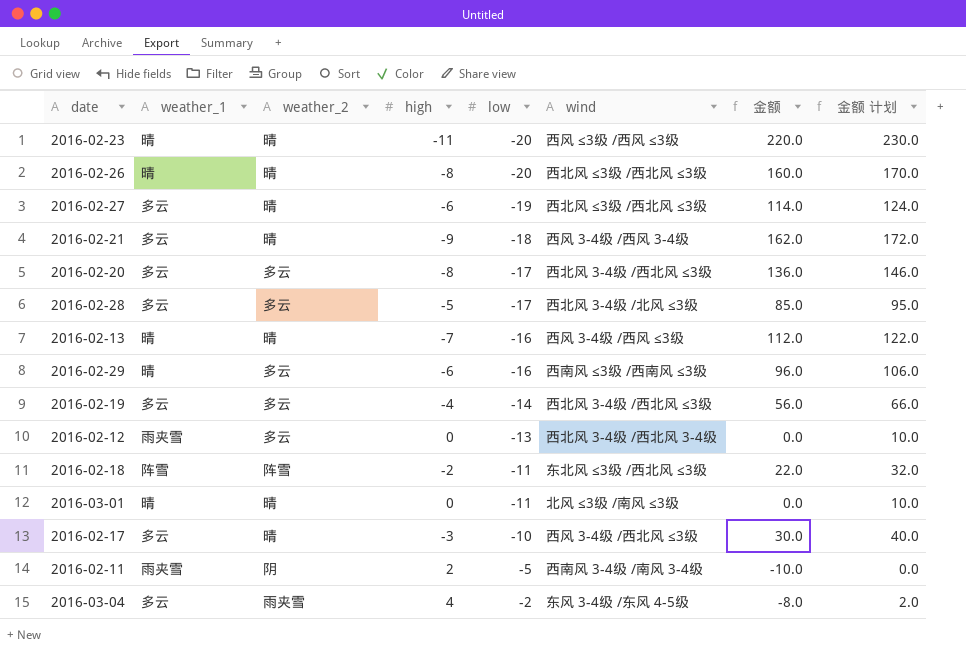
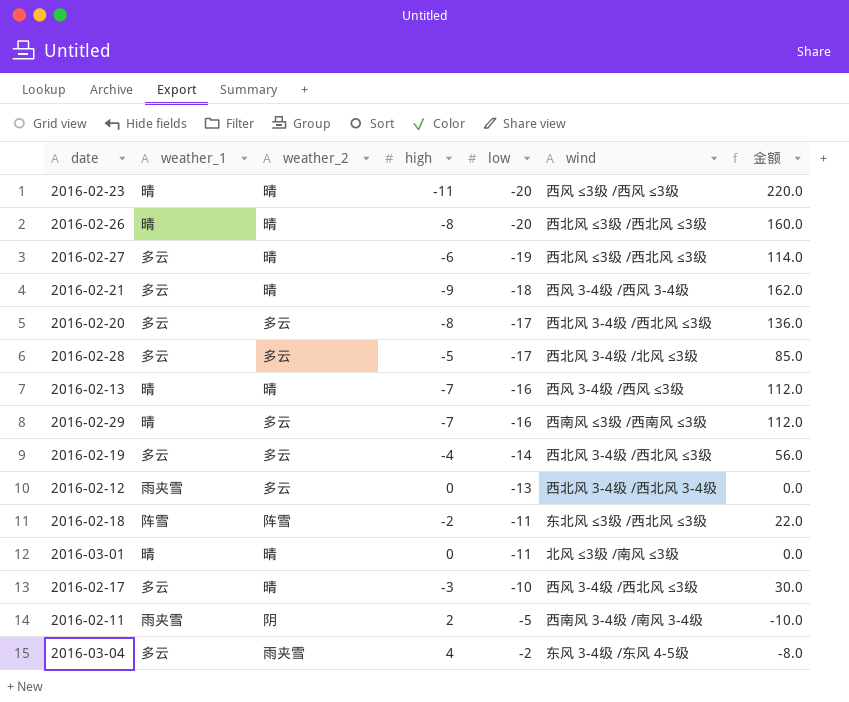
column 金额 计划 | formula: [金额] + 10 -> none
2016-02-29 | high: -6 -> -7
2016-02-29 | 金额: 96.0 -> 112.0

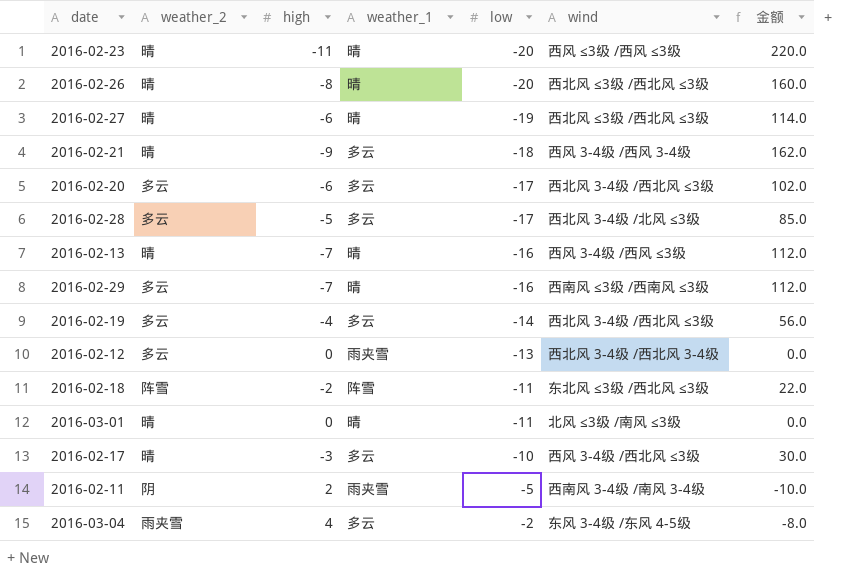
column weather_1 | position: 2 -> 4
2016-02-27 | weather_1: 多云 -> 晴
2016-02-20 | high: -8 -> -6
2016-02-20 | 金额: 136.0 -> 102.0

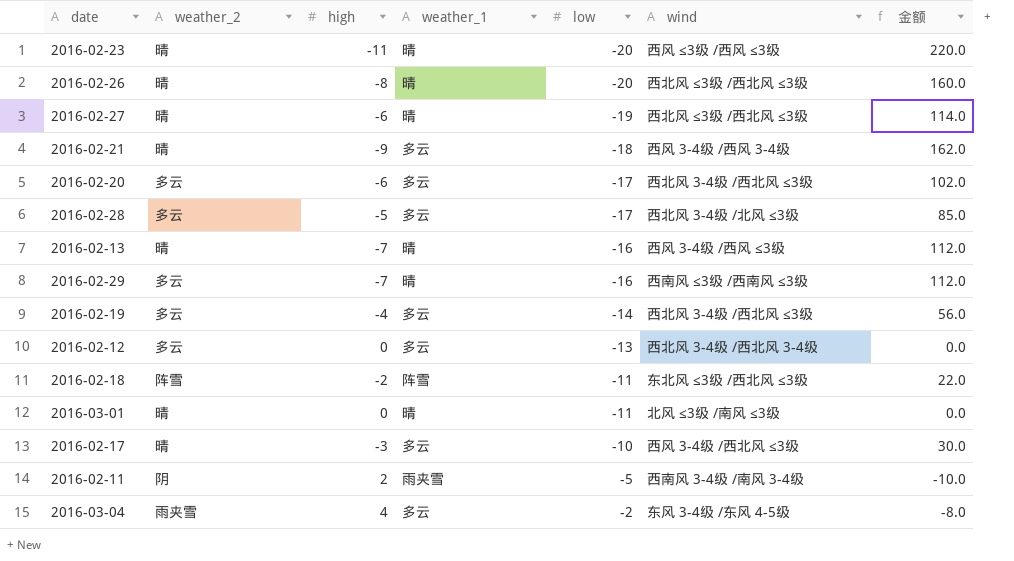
2016-02-12 | weather_1: 雨夹雪 -> 多云

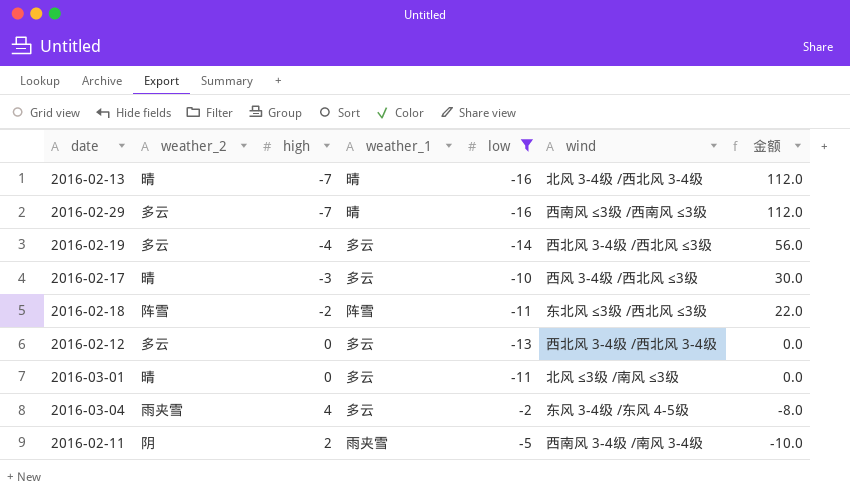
filter: none -> low >= -16
row order: low ascending -> 金额 descending
2016-02-13 | wind: 西风 3-4级 /西风 ≤3级 -> 北风 3-4级 /西北风 3-4级
2016-03-01 | weather_1: 晴 -> 多云

